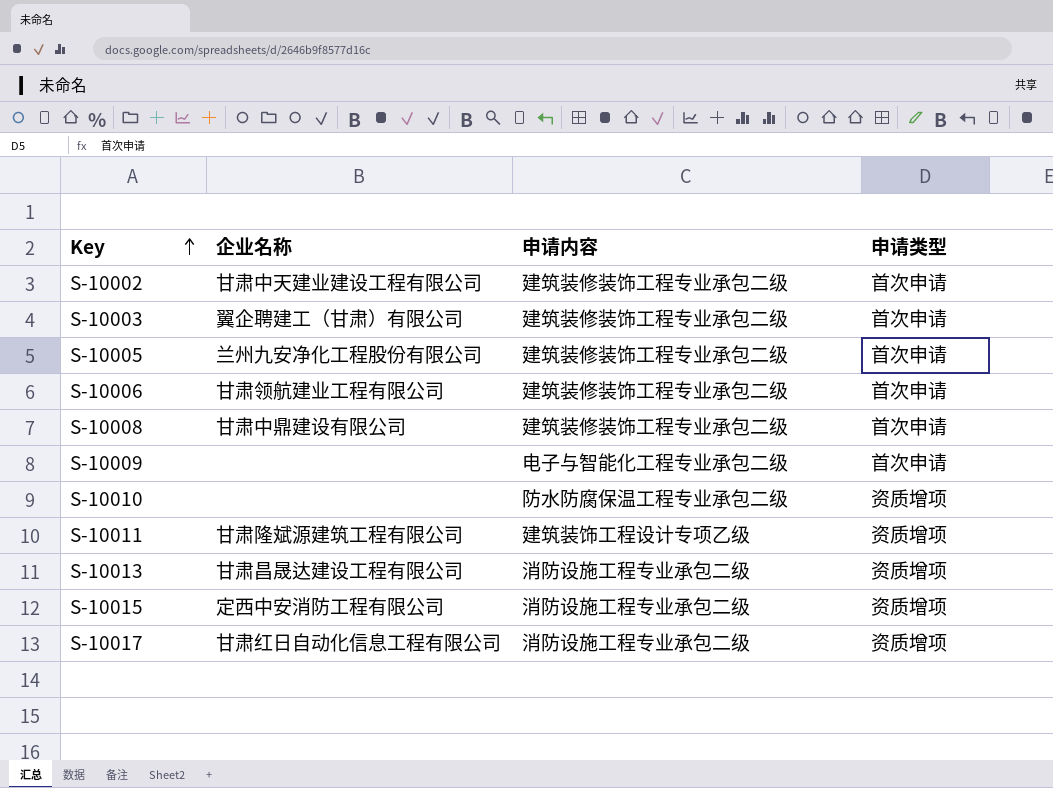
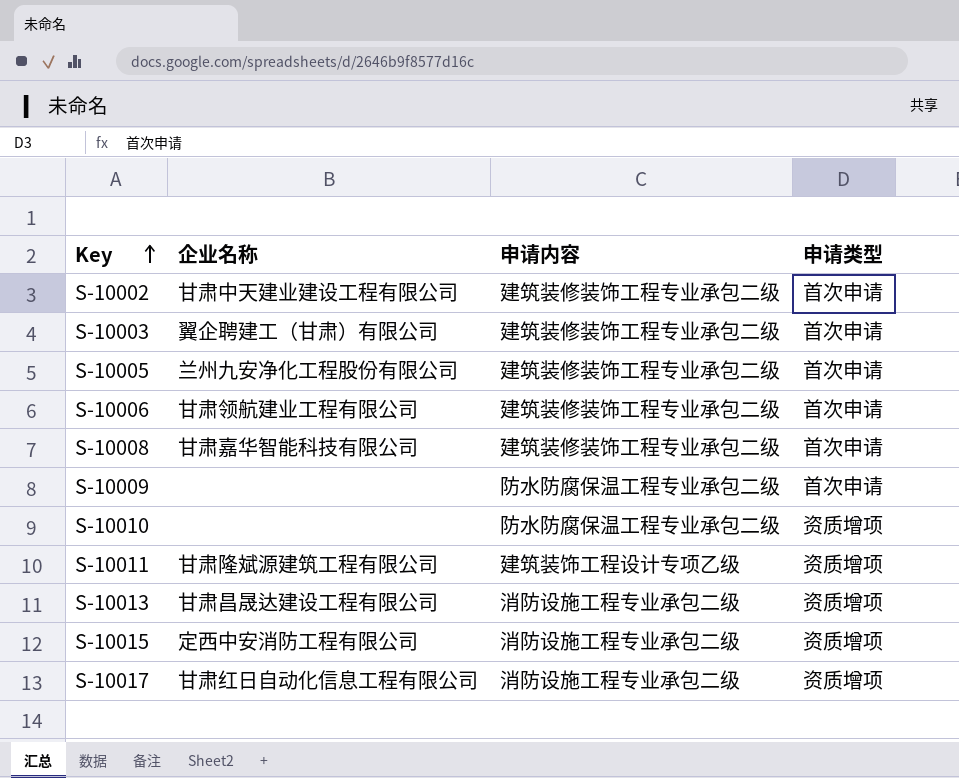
S-10008 | 企业名称: 甘肃中鼎建设有限公司 -> 甘肃嘉华智能科技有限公司
S-10009 | 申请内容: 电子与智能化工程专业承包二级 -> 防水防腐保温工程专业承包二级

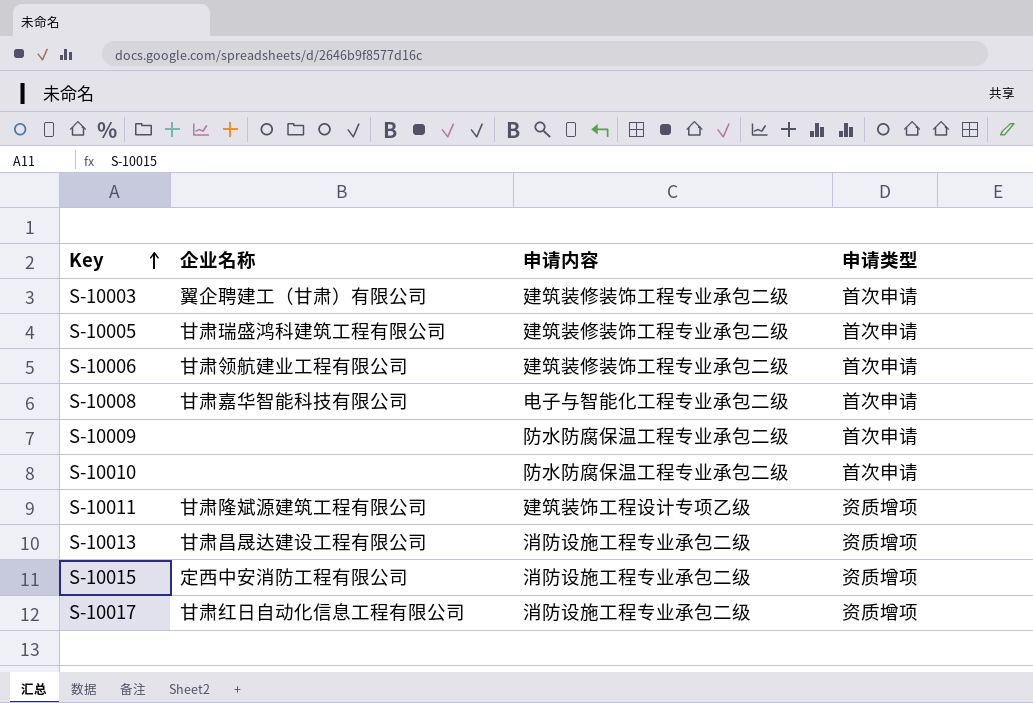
row S-10002: 甘肃中天建业建设工程有限公司 | 建筑装修装饰工程专业承包二级 | 首次申请 -> none
S-10005 | 企业名称: 兰州九安净化工程股份有限公司 -> 甘肃瑞盛鸿科建筑工程有限公司
S-10008 | 申请内容: 建筑装修装饰工程专业承包二级 -> 电子与智能化工程专业承包二级
S-10010 | 申请类型: 资质增项 -> 首次申请

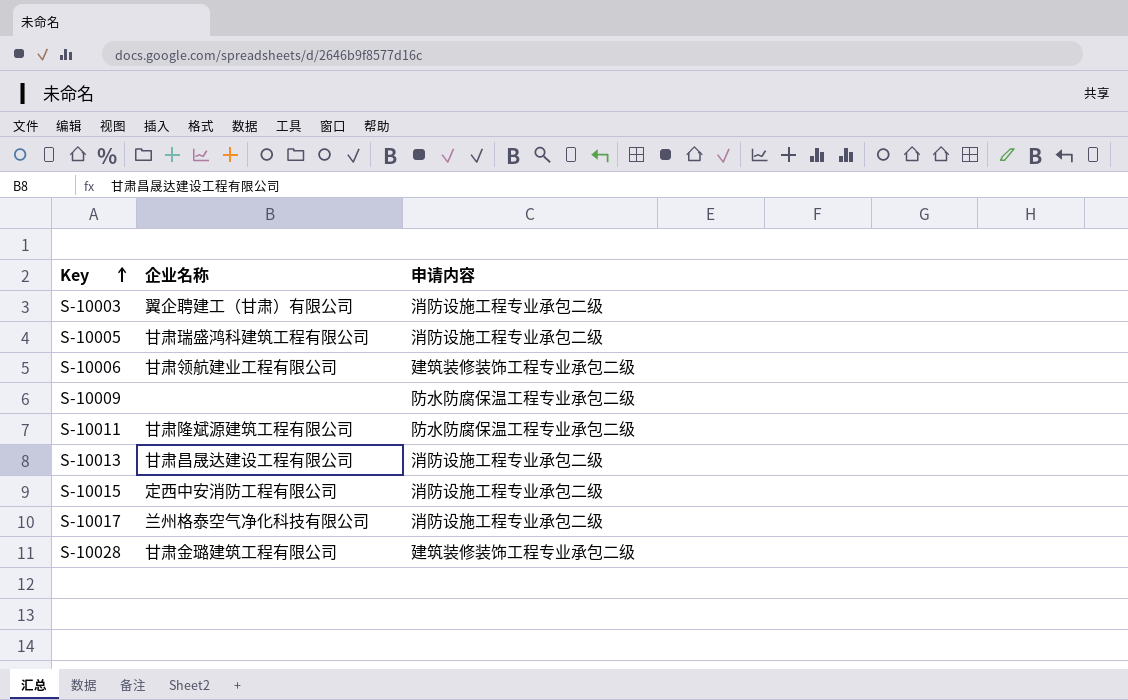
column 申请类型 | position: 4 -> none
row S-10008: 甘肃嘉华智能科技有限公司 | 电子与智能化工程专业承包二级 | 首次申请 -> none
row S-10010: none | 防水防腐保温工程专业承包二级 | 首次申请 -> none
S-10003 | 申请内容: 建筑装修装饰工程专业承包二级 -> 消防设施工程专业承包二级
S-10005 | 申请内容: 建筑装修装饰工程专业承包二级 -> 消防设施工程专业承包二级
S-10011 | 申请内容: 建筑装饰工程设计专项乙级 -> 防水防腐保温工程专业承包二级
S-10017 | 企业名称: 甘肃红日自动化信息工程有限公司 -> 兰州格泰空气净化科技有限公司
row S-10028: none -> 甘肃金璐建筑工程有限公司 | 建筑装修装饰工程专业承包二级

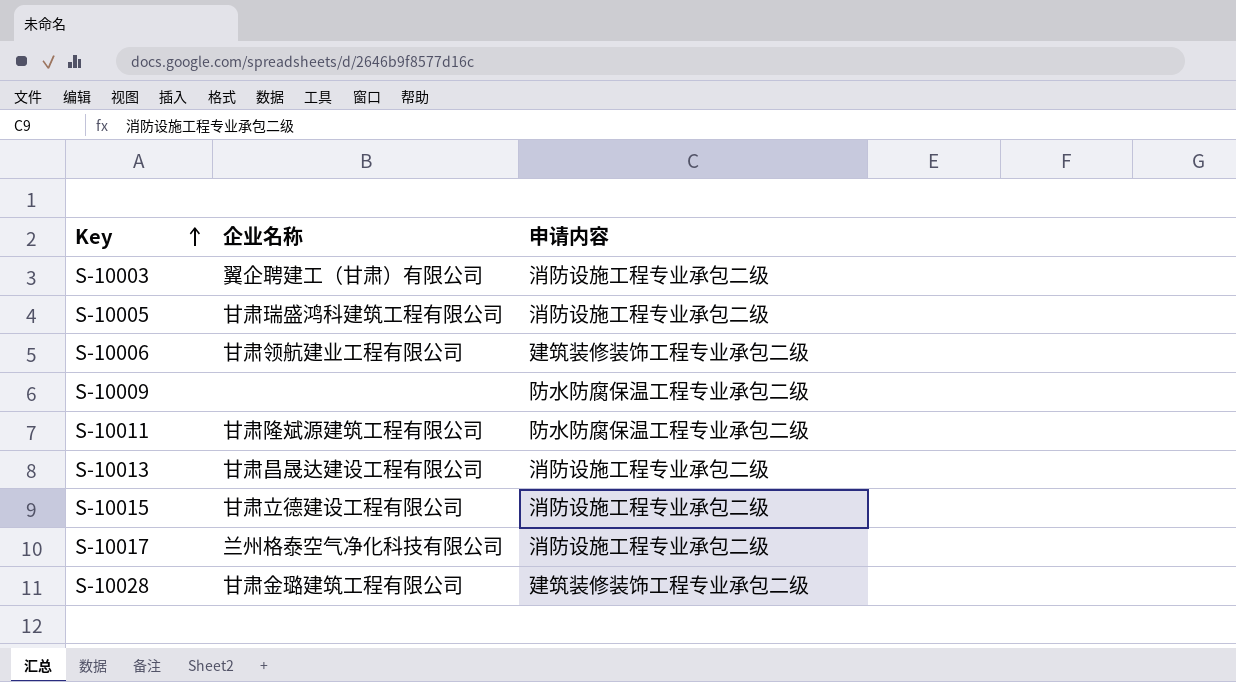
S-10015 | 企业名称: 定西中安消防工程有限公司 -> 甘肃立德建设工程有限公司

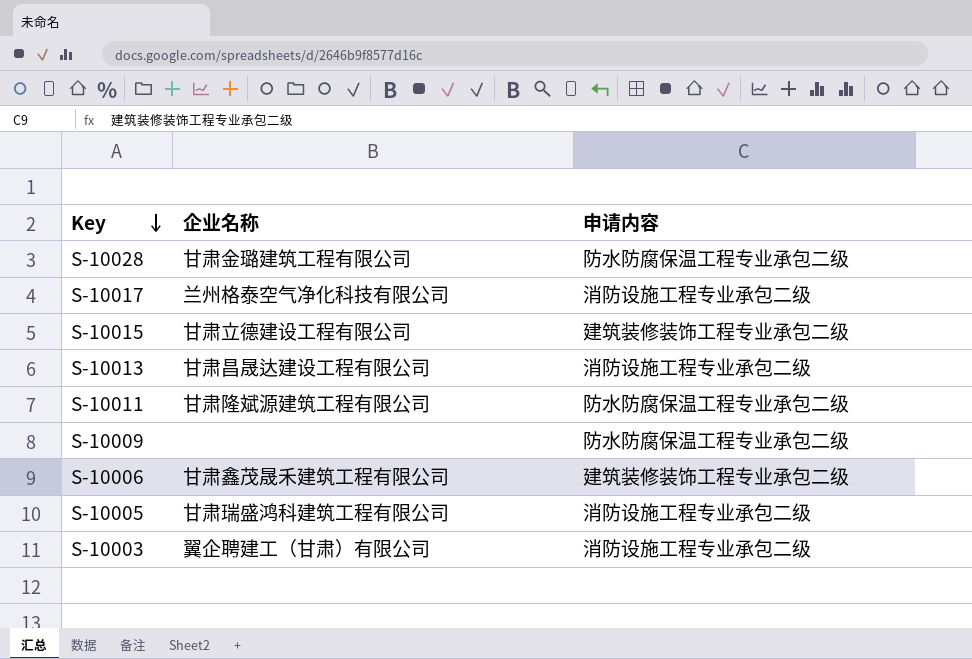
row order: Key ascending -> Key descending
S-10028 | 申请内容: 建筑装修装饰工程专业承包二级 -> 防水防腐保温工程专业承包二级
S-10015 | 申请内容: 消防设施工程专业承包二级 -> 建筑装修装饰工程专业承包二级
S-10006 | 企业名称: 甘肃领航建业工程有限公司 -> 甘肃鑫茂晟禾建筑工程有限公司

